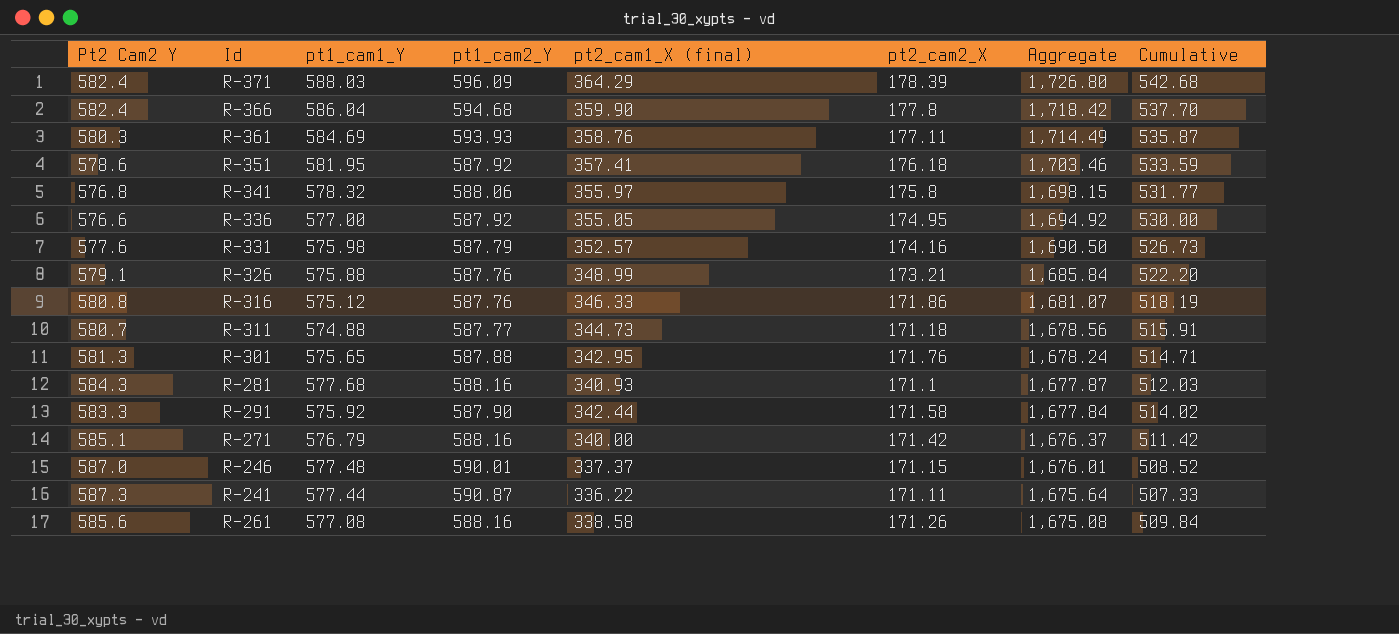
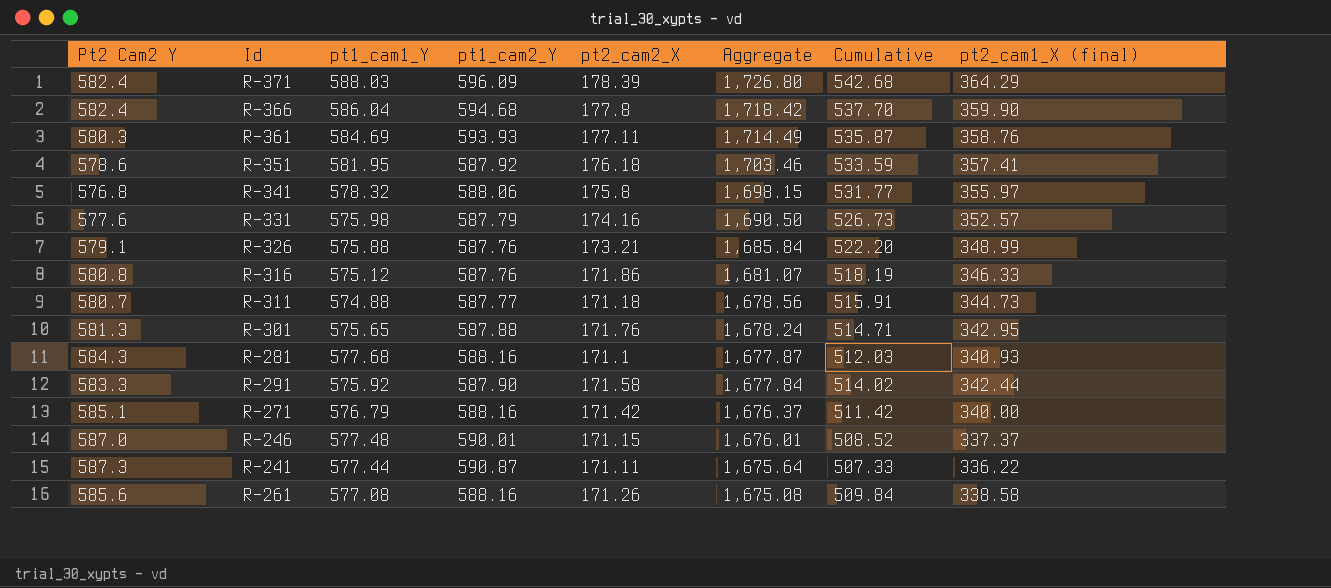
column pt2_cam1_X (final) | position: 5 -> 8
row R-336: 576.6 | 577.00 | 587.92 | 355.05 | 174.95 | 1,694.92 | 530.00 -> none

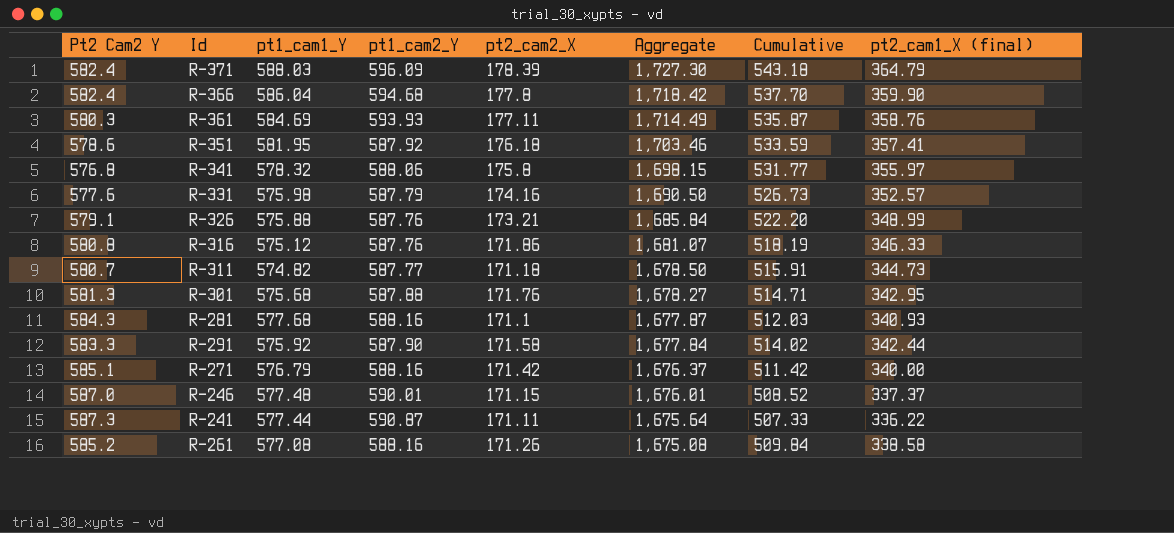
R-371 | Aggregate: 1,726.80 -> 1,727.30
R-371 | Cumulative: 542.68 -> 543.18
R-371 | pt2_cam1_X (final): 364.29 -> 364.79
R-311 | pt1_cam1_Y: 574.88 -> 574.82
R-311 | Aggregate: 1,678.56 -> 1,678.50
R-301 | pt1_cam1_Y: 575.65 -> 575.68
R-301 | Aggregate: 1,678.24 -> 1,678.27
R-261 | Pt2 Cam2 Y: 585.6 -> 585.2

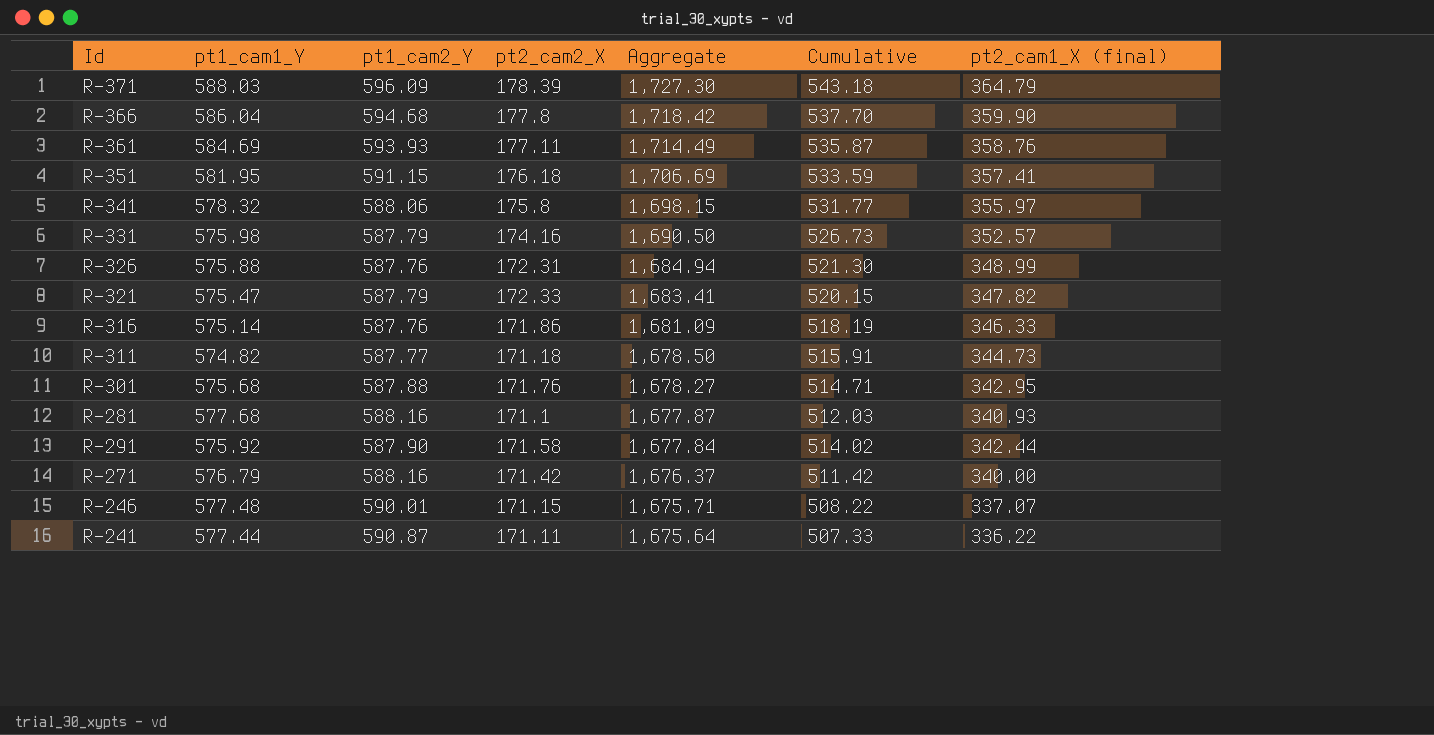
column Pt2 Cam2 Y | position: 1 -> none
row R-261: 585.2 | 577.08 | 588.16 | 171.26 | 1,675.08 | 509.84 | 338.58 -> none
R-351 | pt1_cam2_Y: 587.92 -> 591.15
R-351 | Aggregate: 1,703.46 -> 1,706.69
R-326 | pt2_cam2_X: 173.21 -> 172.31
R-326 | Aggregate: 1,685.84 -> 1,684.94
R-326 | Cumulative: 522.20 -> 521.30
row R-321: none -> 575.47 | 587.79 | 172.33 | 1,683.41 | 520.15 | 347.82
R-316 | pt1_cam1_Y: 575.12 -> 575.14
R-316 | Aggregate: 1,681.07 -> 1,681.09
R-246 | Aggregate: 1,676.01 -> 1,675.71
R-246 | Cumulative: 508.52 -> 508.22
R-246 | pt2_cam1_X (final): 337.37 -> 337.07

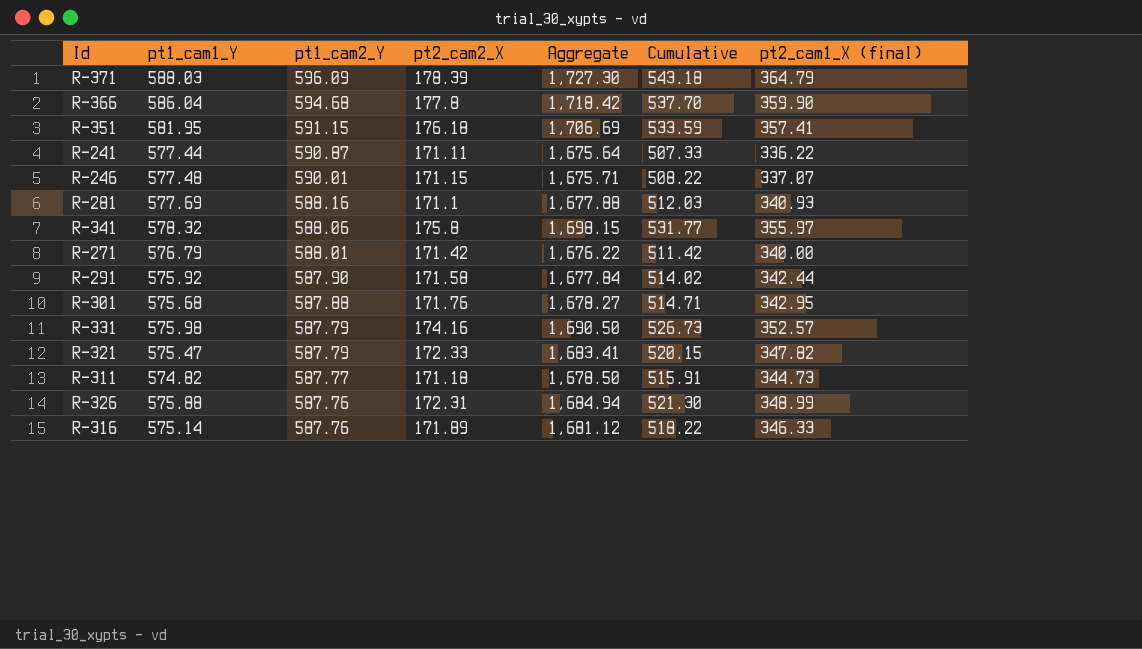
row order: Aggregate descending -> pt1_cam2_Y descending
row R-361: 584.69 | 593.93 | 177.11 | 1,714.49 | 535.87 | 358.76 -> none
R-281 | pt1_cam1_Y: 577.68 -> 577.69
R-281 | Aggregate: 1,677.87 -> 1,677.88
R-271 | pt1_cam2_Y: 588.16 -> 588.01
R-271 | Aggregate: 1,676.37 -> 1,676.22
R-316 | pt2_cam2_X: 171.86 -> 171.89
R-316 | Aggregate: 1,681.09 -> 1,681.12
R-316 | Cumulative: 518.19 -> 518.22

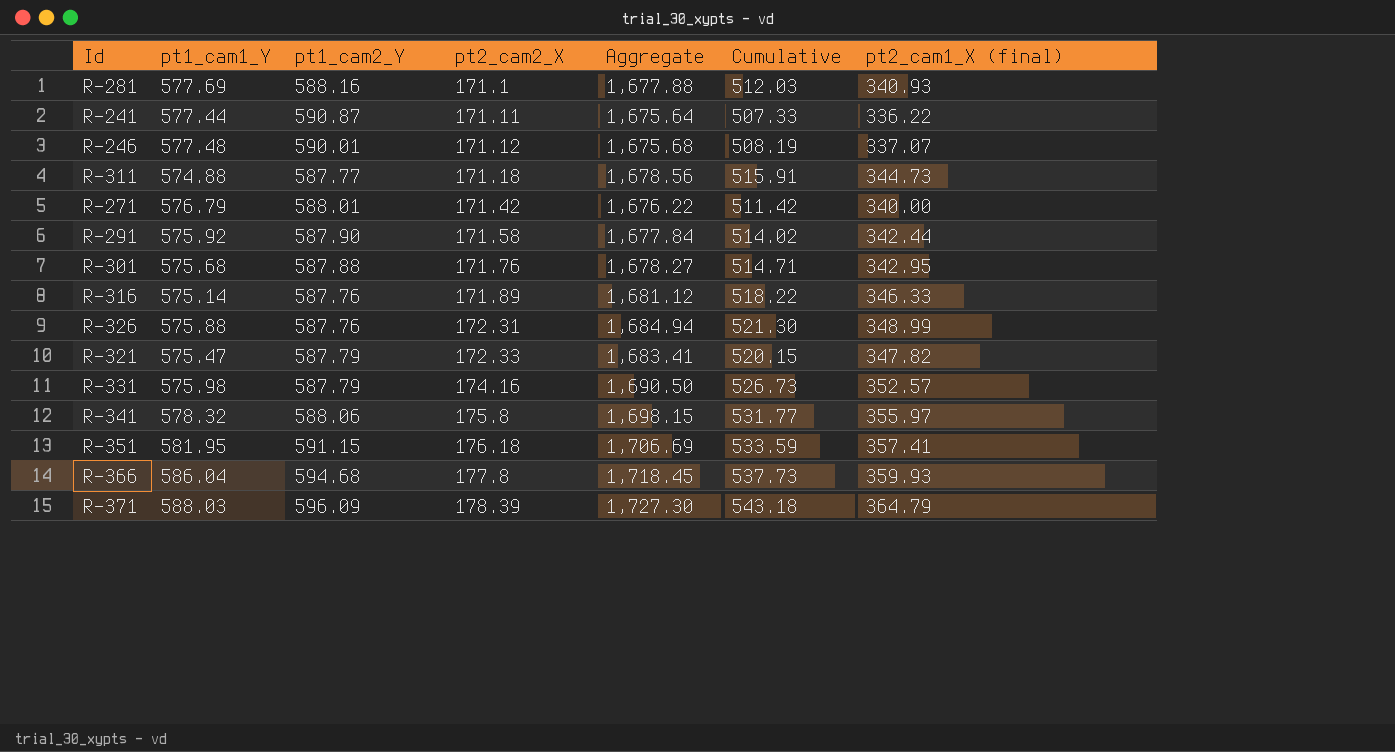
row order: pt1_cam2_Y descending -> pt2_cam2_X ascending
R-246 | pt2_cam2_X: 171.15 -> 171.12
R-246 | Aggregate: 1,675.71 -> 1,675.68
R-246 | Cumulative: 508.22 -> 508.19
R-311 | pt1_cam1_Y: 574.82 -> 574.88
R-311 | Aggregate: 1,678.50 -> 1,678.56
R-366 | Aggregate: 1,718.42 -> 1,718.45
R-366 | Cumulative: 537.70 -> 537.73
R-366 | pt2_cam1_X (final): 359.90 -> 359.93

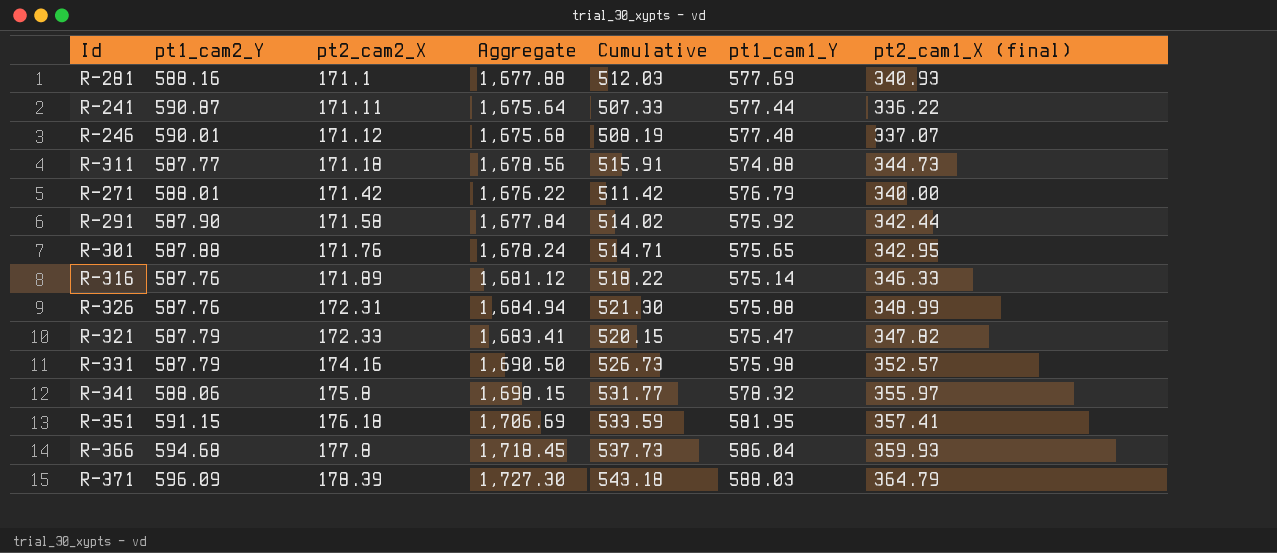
column pt1_cam1_Y | position: 2 -> 6
R-301 | Aggregate: 1,678.27 -> 1,678.24
R-301 | pt1_cam1_Y: 575.68 -> 575.65

